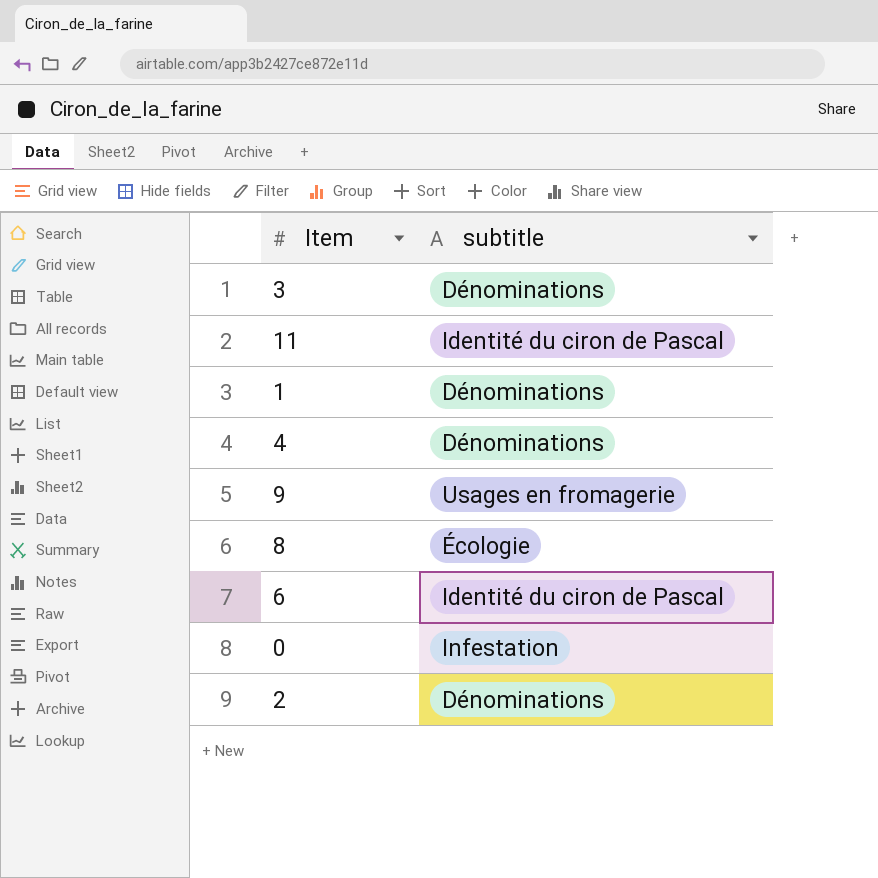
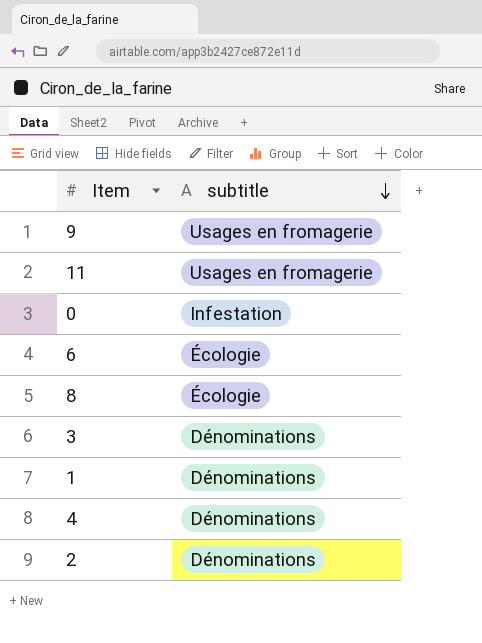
row order: none -> subtitle descending
11 | subtitle: Identité du ciron de Pascal -> Usages en fromagerie
6 | subtitle: Identité du ciron de Pascal -> Écologie

